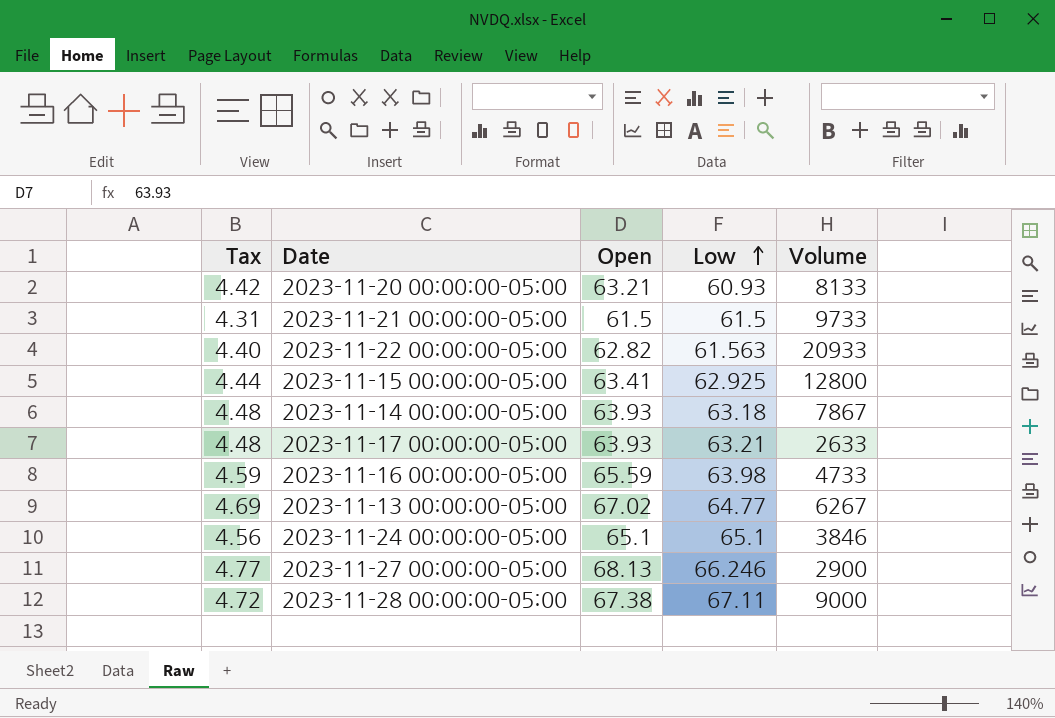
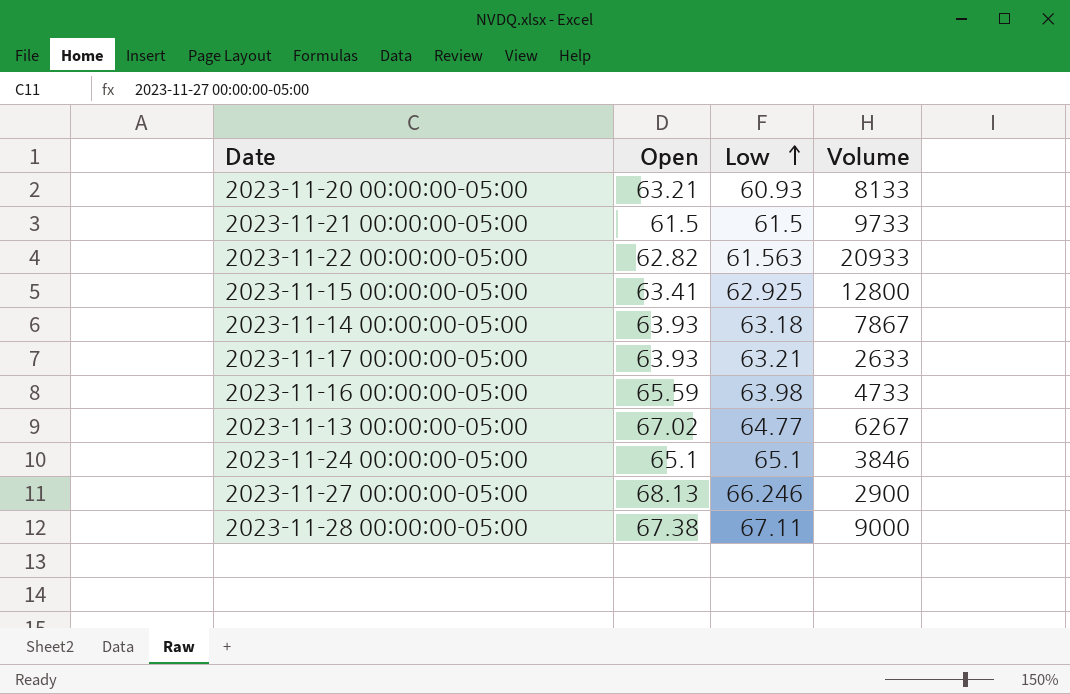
column Tax | formula: [Open] * 0.07 -> none

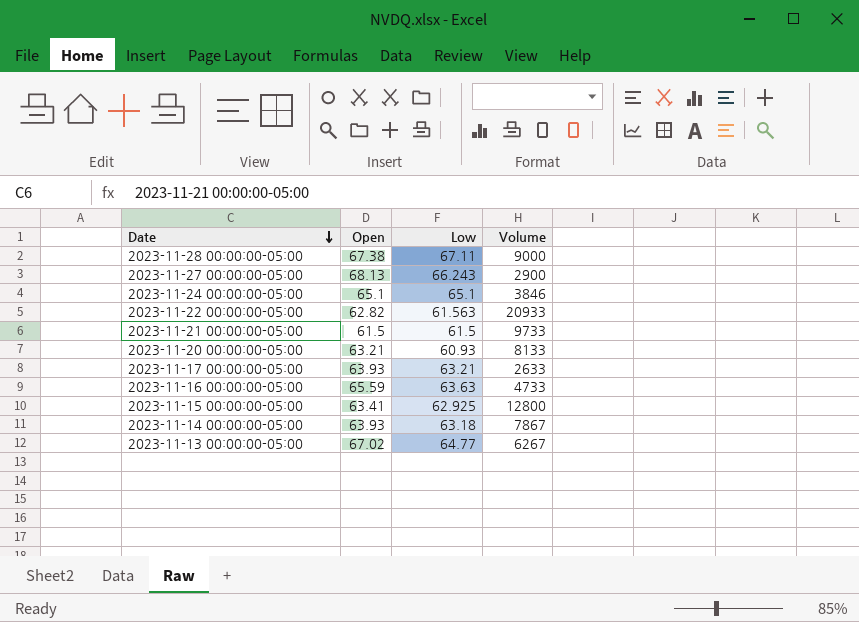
row order: Low ascending -> Date descending
2023-11-27 00:00:00-05:00 | Low: 66.246 -> 66.243
2023-11-16 00:00:00-05:00 | Low: 63.98 -> 63.63

